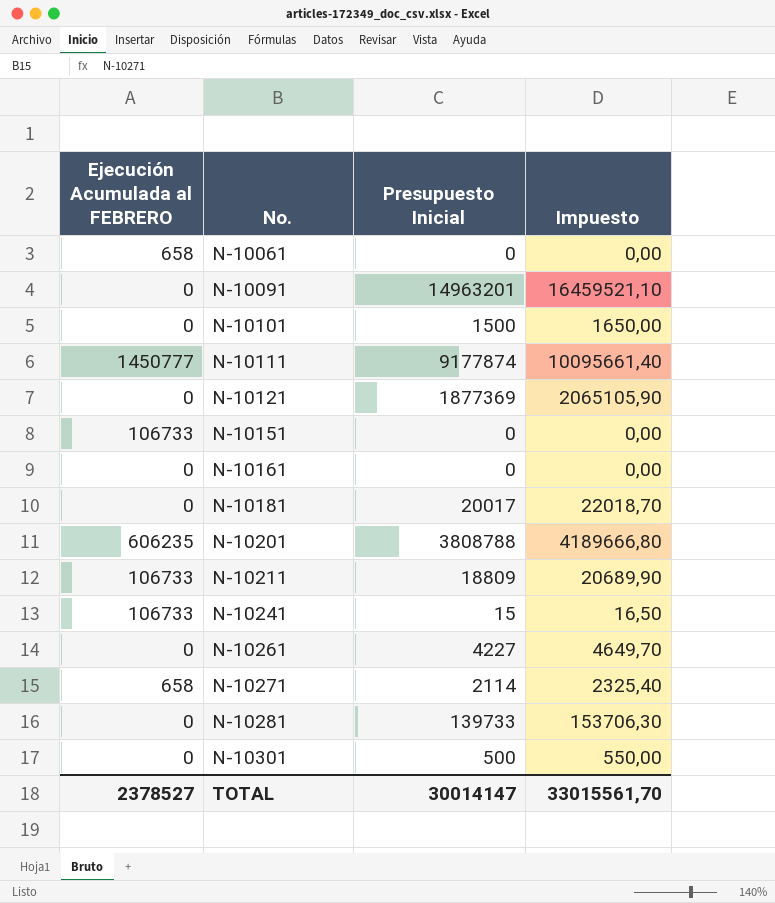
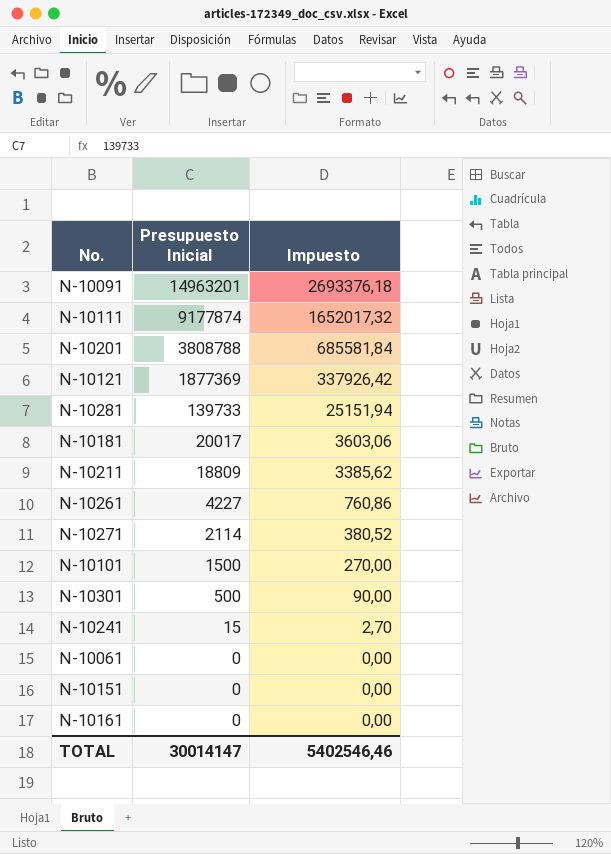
row order: No. ascending -> Presupuesto Inicial descending
column Ejecución Acumulada al FEBRERO | position: 1 -> none
column Impuesto | formula: [Presupuesto Inicial] * 1,1 -> [Presupuesto Inicial] * 0,18
TOTAL | Impuesto: 33015561,70 -> 5402546,46

